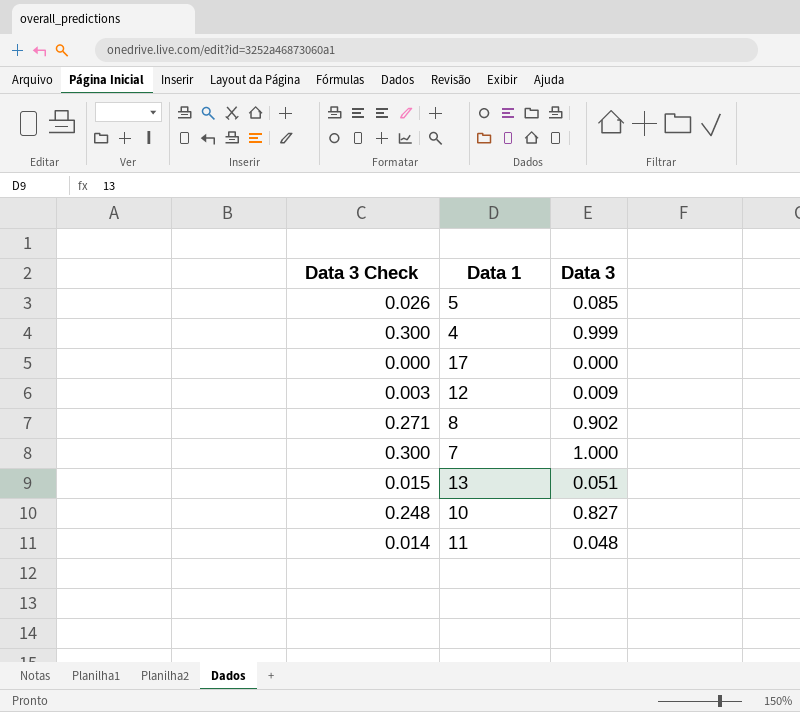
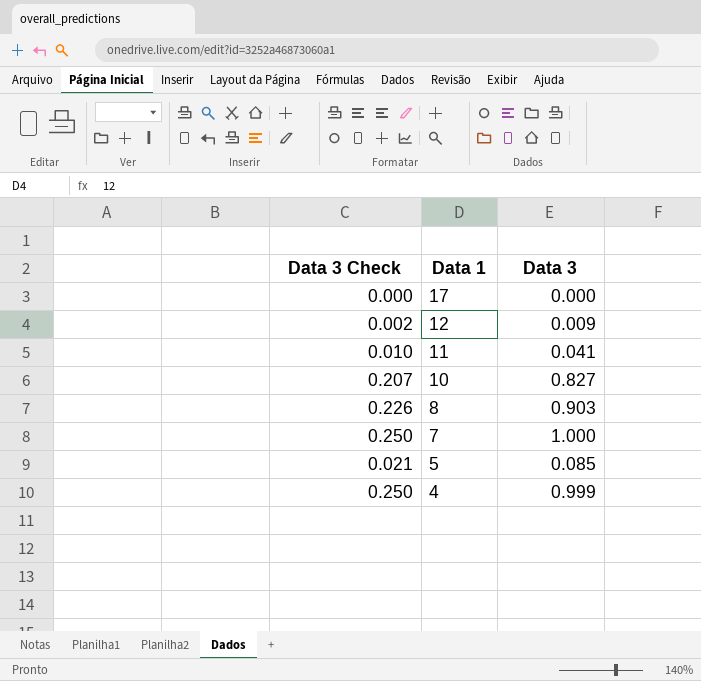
row order: none -> Data 1 descending
column Data 3 Check | formula: [Data 3] * 0.3 -> [Data 3] * 0.25
row 13: 0.015 | 0.051 -> none
11 | Data 3: 0.048 -> 0.041
8 | Data 3: 0.902 -> 0.903

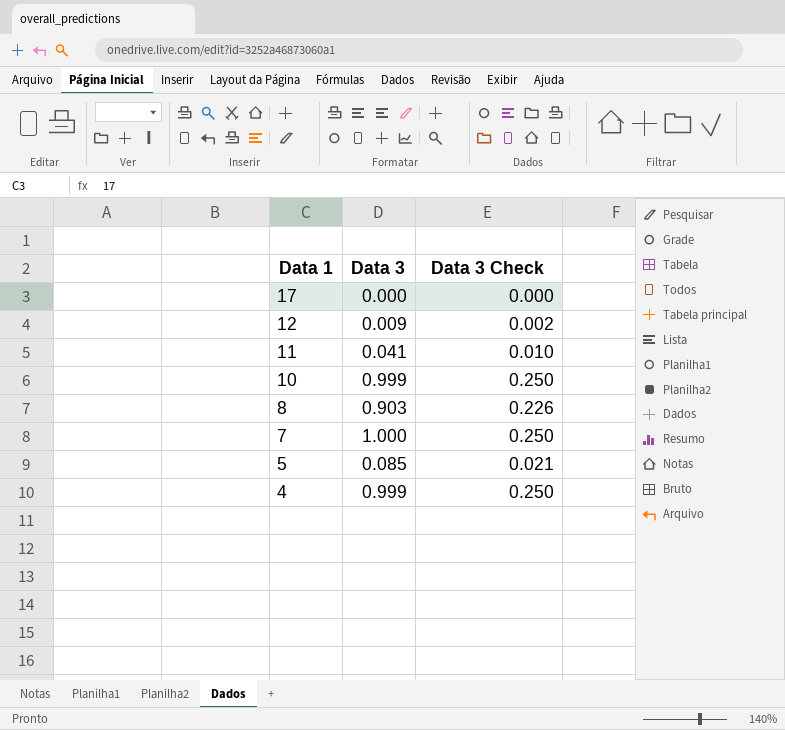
column Data 3 Check | position: 1 -> 3
10 | Data 3: 0.827 -> 0.999
10 | Data 3 Check: 0.207 -> 0.250

